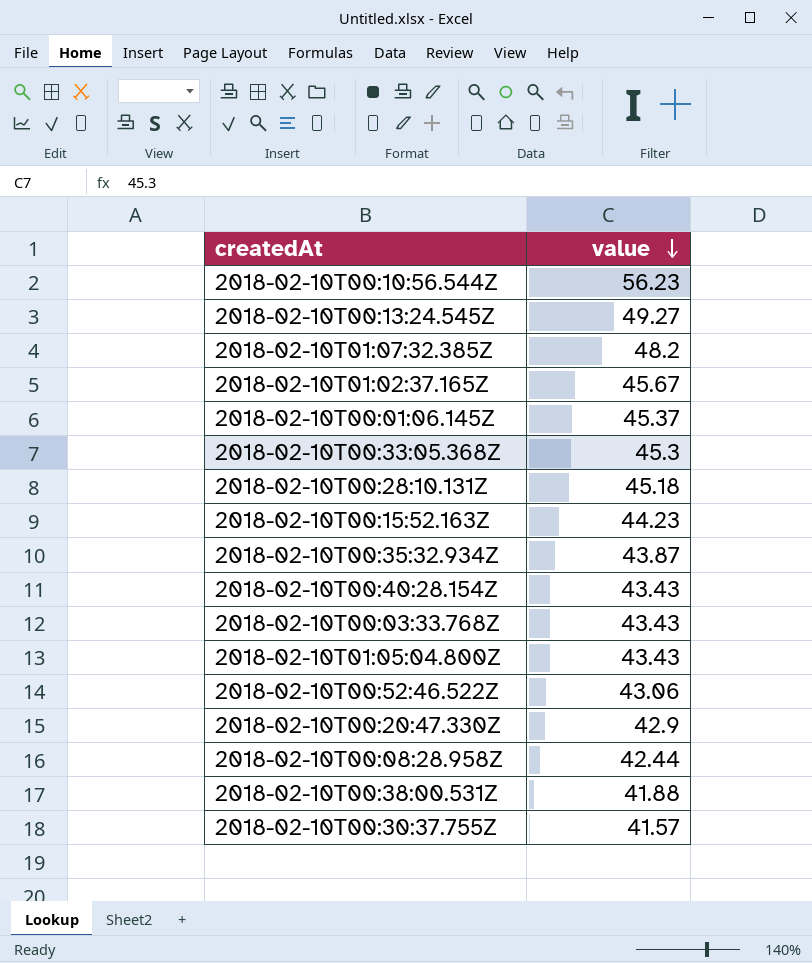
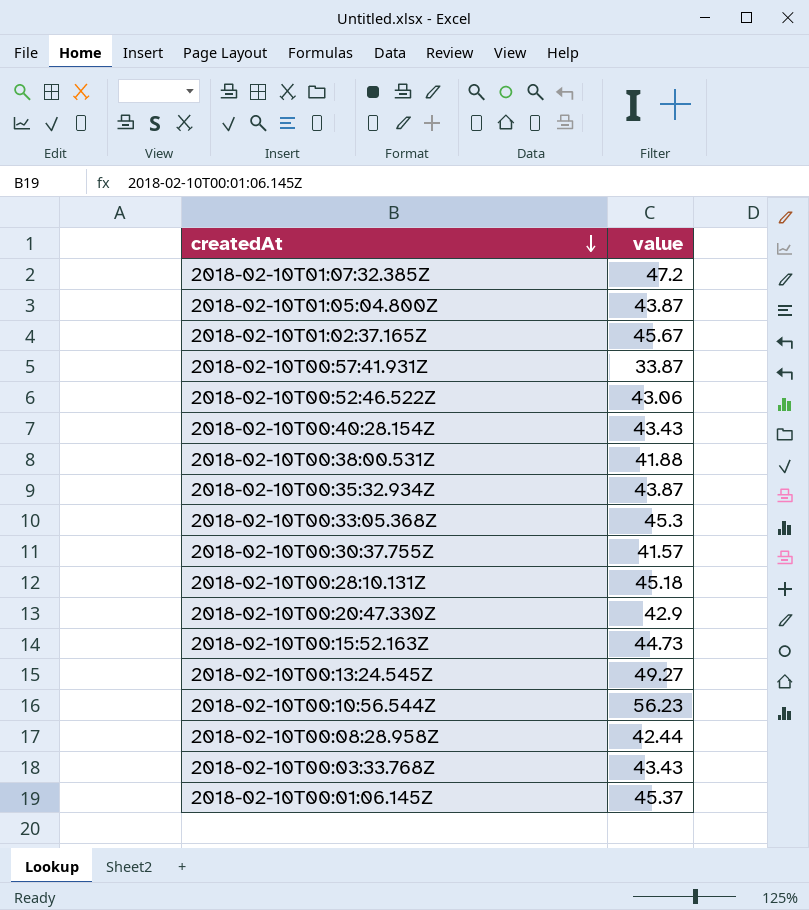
row order: value descending -> createdAt descending
2018-02-10T01:07:32.385Z | value: 48.2 -> 47.2
2018-02-10T01:05:04.800Z | value: 43.43 -> 43.87
row 2018-02-10T00:57:41.931Z: none -> 33.87
2018-02-10T00:15:52.163Z | value: 44.23 -> 44.73

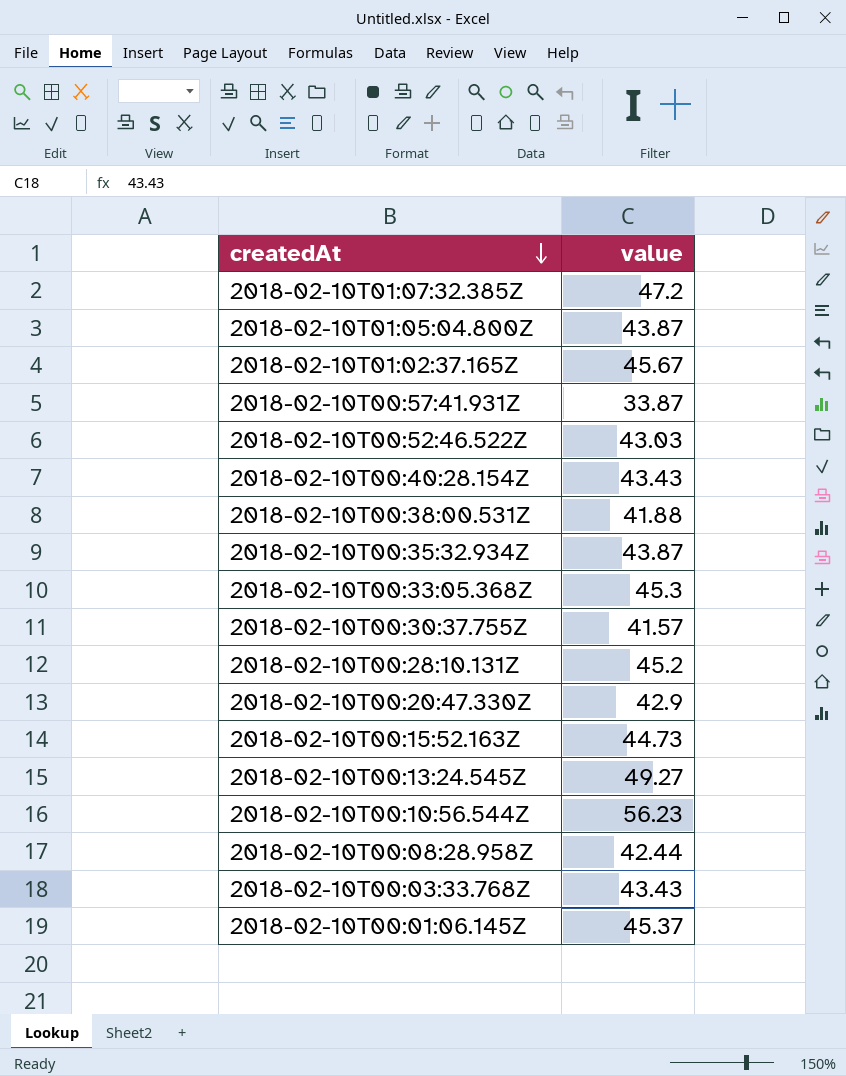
2018-02-10T00:52:46.522Z | value: 43.06 -> 43.03
2018-02-10T00:28:10.131Z | value: 45.18 -> 45.2

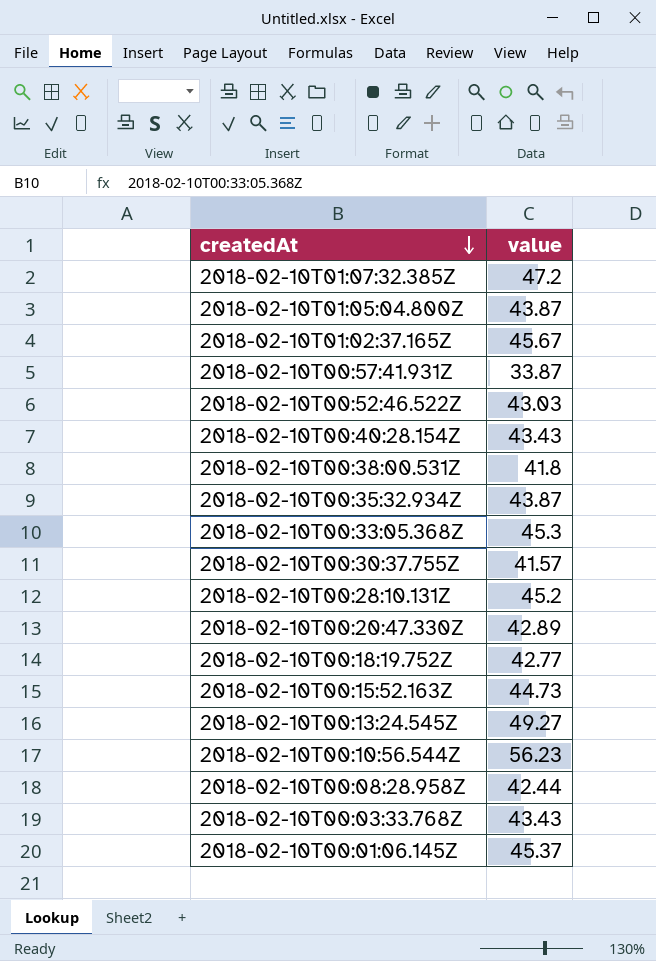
2018-02-10T00:38:00.531Z | value: 41.88 -> 41.8
2018-02-10T00:20:47.330Z | value: 42.9 -> 42.89
row 2018-02-10T00:18:19.752Z: none -> 42.77

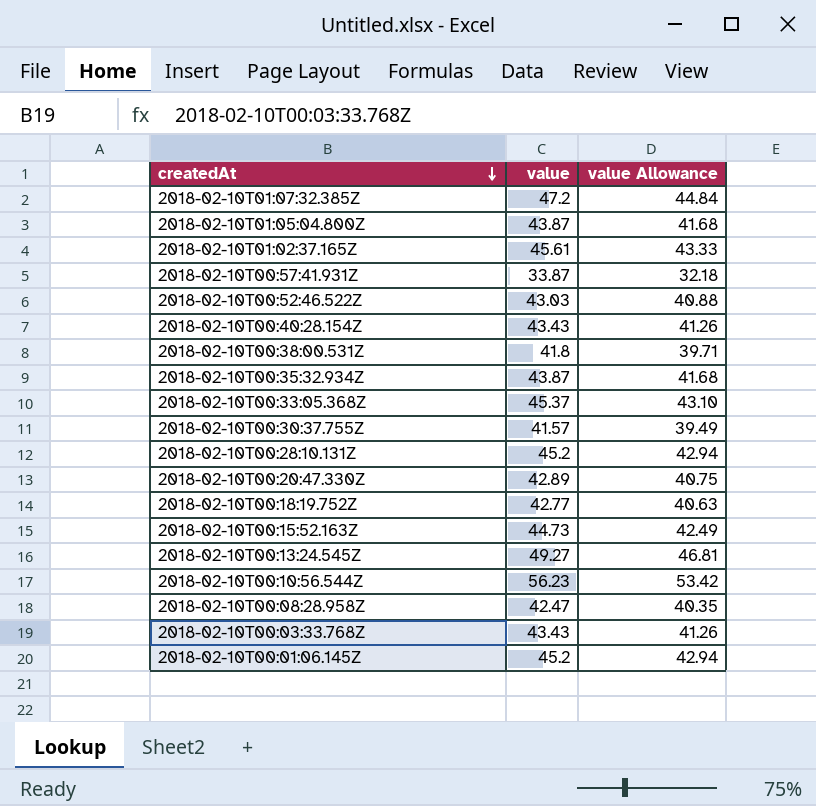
column value Allowance | formula: none -> [value] * 0.95
2018-02-10T01:02:37.165Z | value: 45.67 -> 45.61
2018-02-10T00:33:05.368Z | value: 45.3 -> 45.37
2018-02-10T00:08:28.958Z | value: 42.44 -> 42.47
2018-02-10T00:01:06.145Z | value: 45.37 -> 45.2

